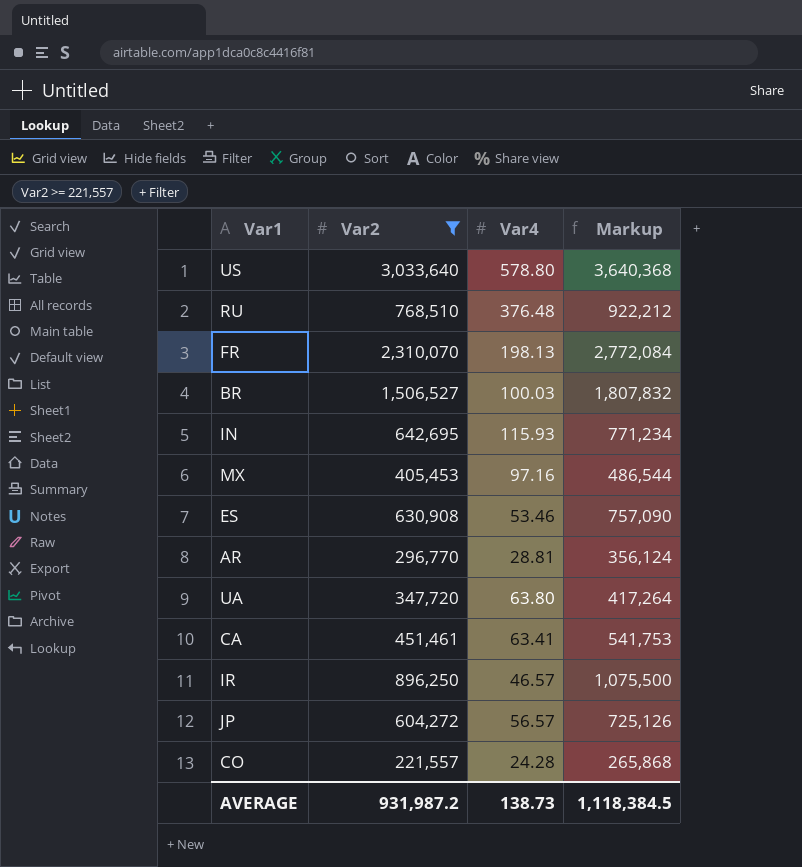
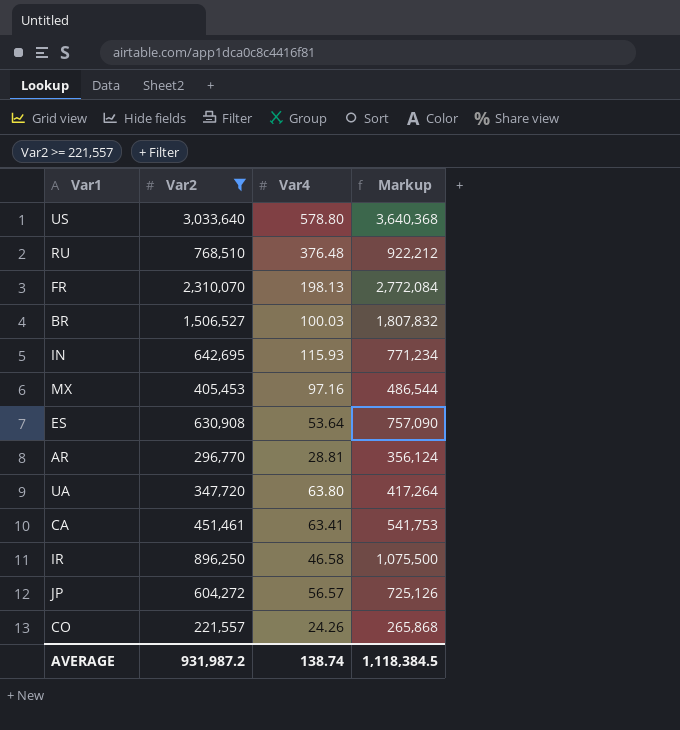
ES | Var4: 53.46 -> 53.64
IR | Var4: 46.57 -> 46.58
CO | Var4: 24.28 -> 24.26
AVERAGE | Var4: 138.73 -> 138.74

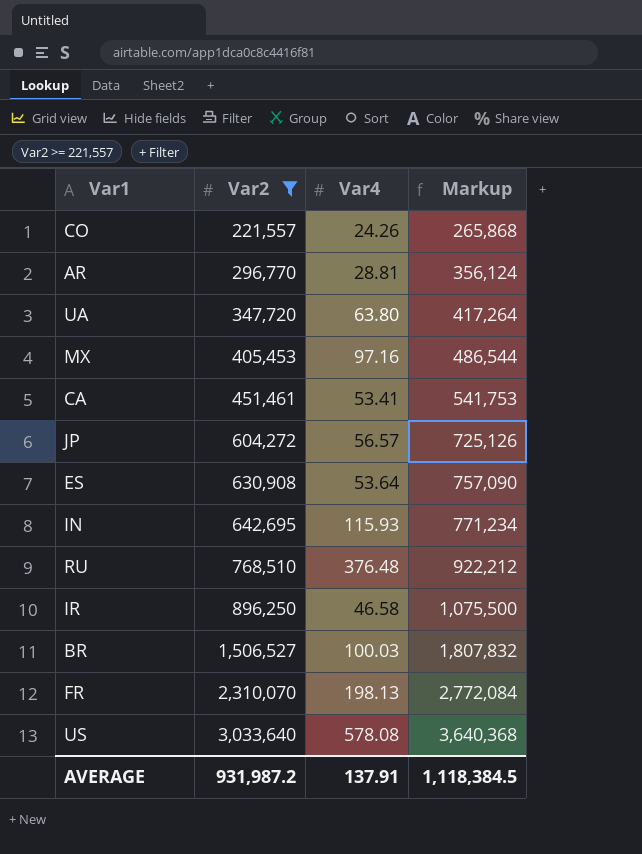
row order: none -> Var2 ascending
CA | Var4: 63.41 -> 53.41
US | Var4: 578.80 -> 578.08
AVERAGE | Var4: 138.74 -> 137.91

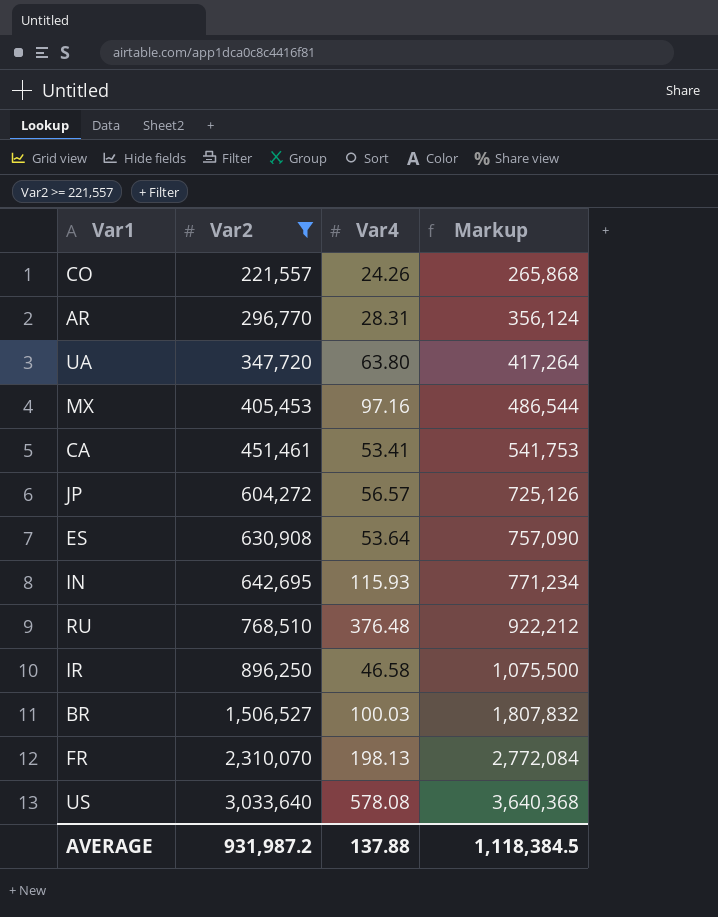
AR | Var4: 28.81 -> 28.31
AVERAGE | Var4: 137.91 -> 137.88

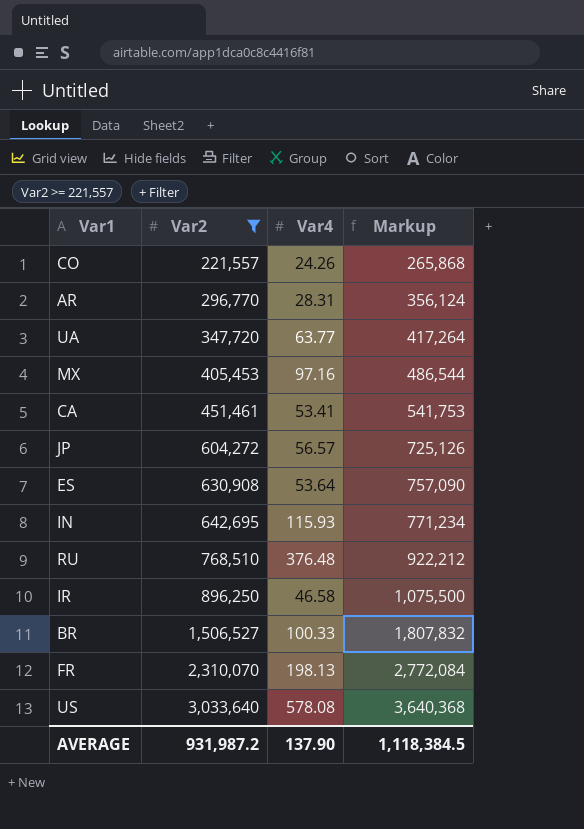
UA | Var4: 63.80 -> 63.77
BR | Var4: 100.03 -> 100.33
AVERAGE | Var4: 137.88 -> 137.90

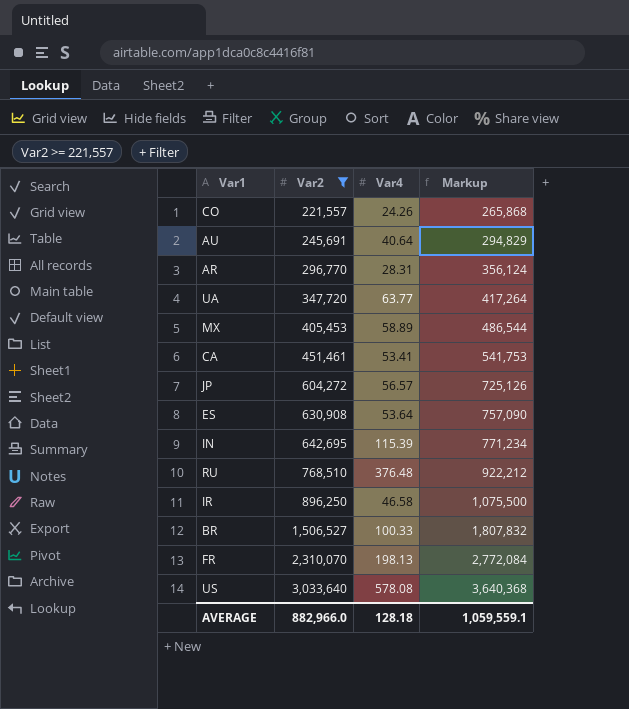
row AU: none -> 245,691 | 40.64 | 294,829
MX | Var4: 97.16 -> 58.89
IN | Var4: 115.93 -> 115.39
AVERAGE | Var2: 931,987.2 -> 882,966.0
AVERAGE | Var4: 137.90 -> 128.18
AVERAGE | Markup: 1,118,384.5 -> 1,059,559.1

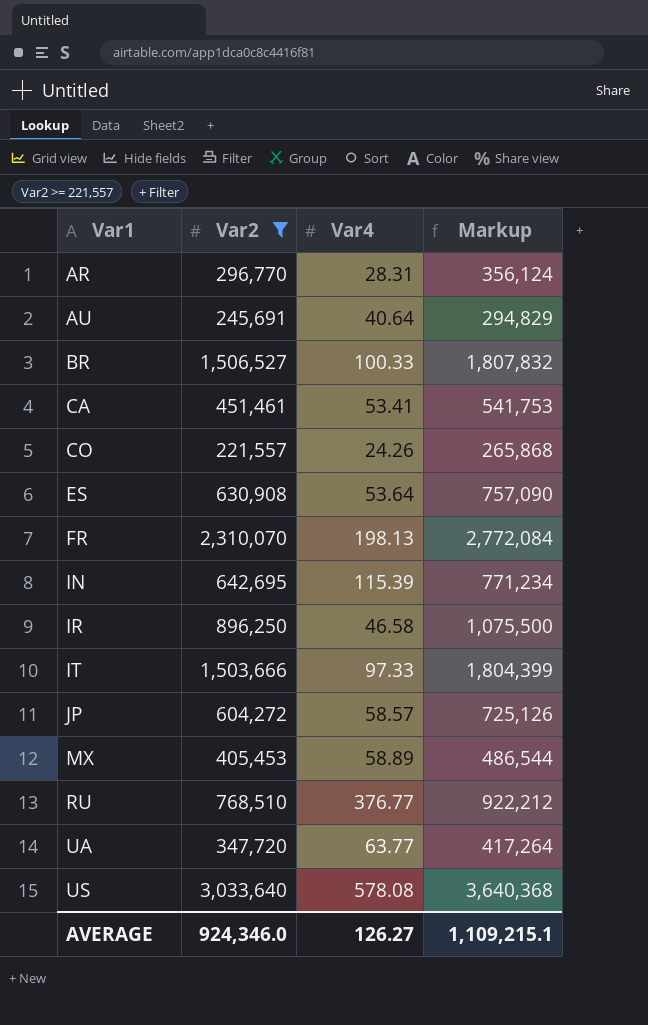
row order: Var2 ascending -> Var1 ascending
row IT: none -> 1,503,666 | 97.33 | 1,804,399
JP | Var4: 56.57 -> 58.57
RU | Var4: 376.48 -> 376.77
AVERAGE | Var2: 882,966.0 -> 924,346.0
AVERAGE | Var4: 128.18 -> 126.27
AVERAGE | Markup: 1,059,559.1 -> 1,109,215.1

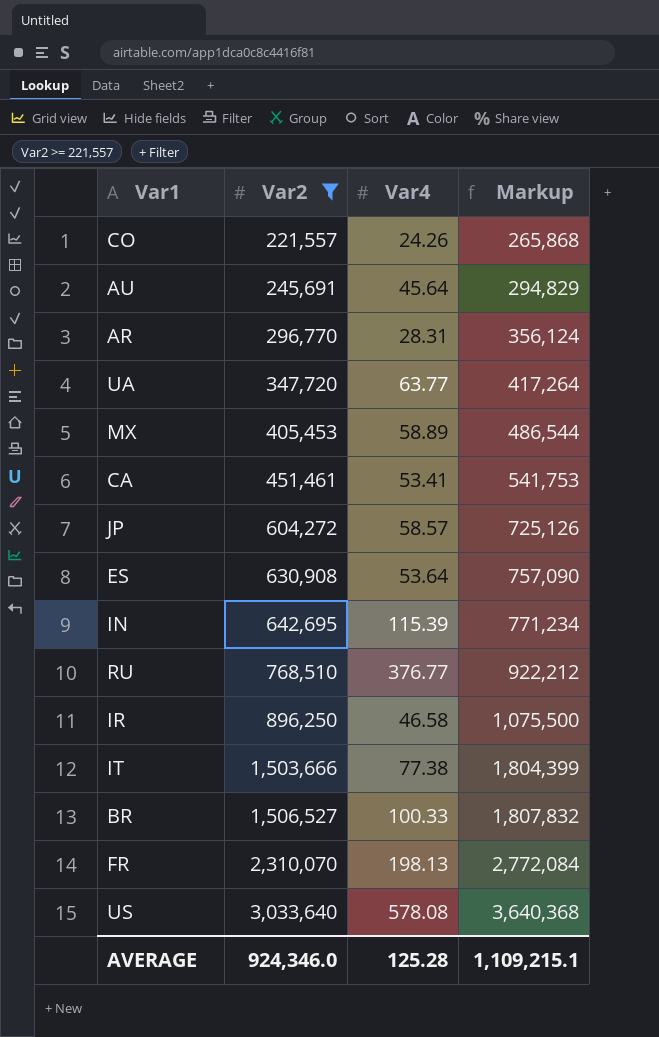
row order: Var1 ascending -> Var2 ascending
AU | Var4: 40.64 -> 45.64
IT | Var4: 97.33 -> 77.38
AVERAGE | Var4: 126.27 -> 125.28

